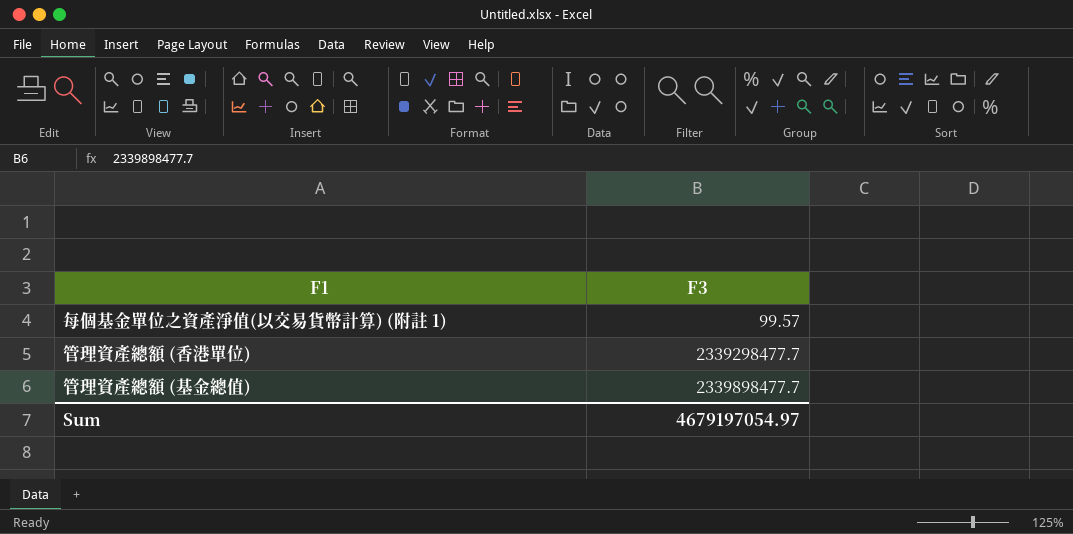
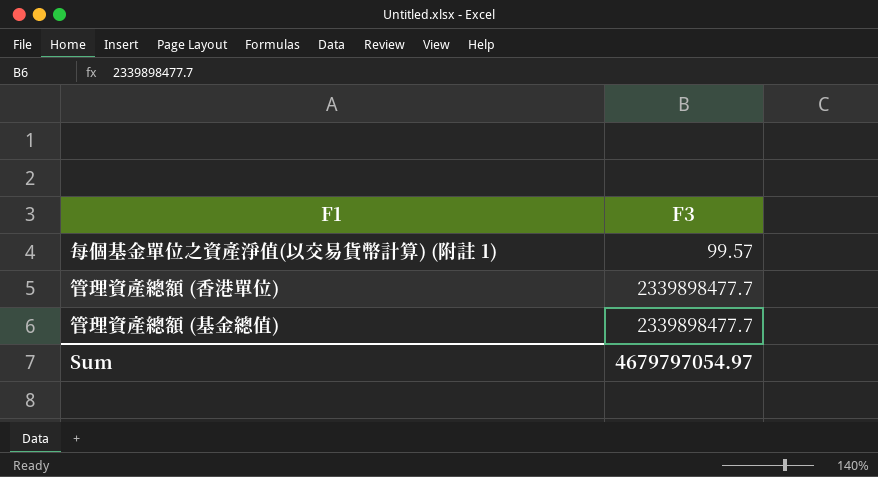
管理資產總額 (香港單位) | F3: 2339298477.7 -> 2339898477.7
Sum | F3: 4679197054.97 -> 4679797054.97

